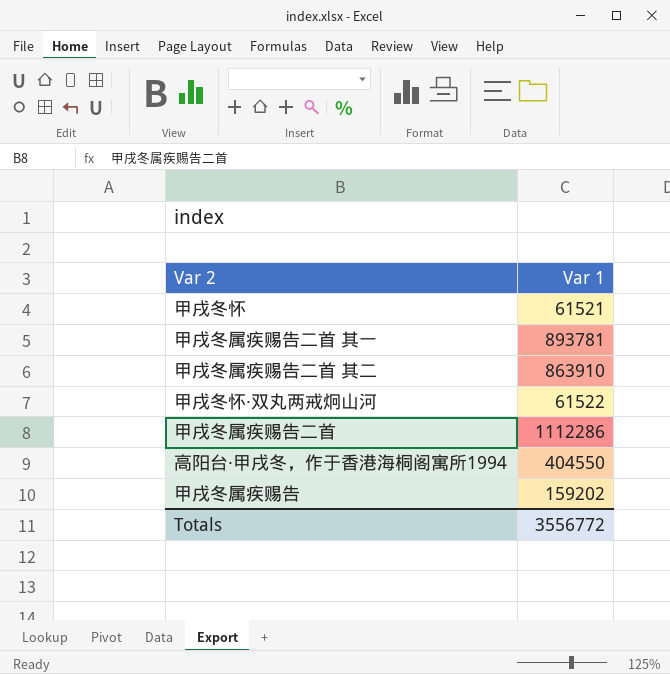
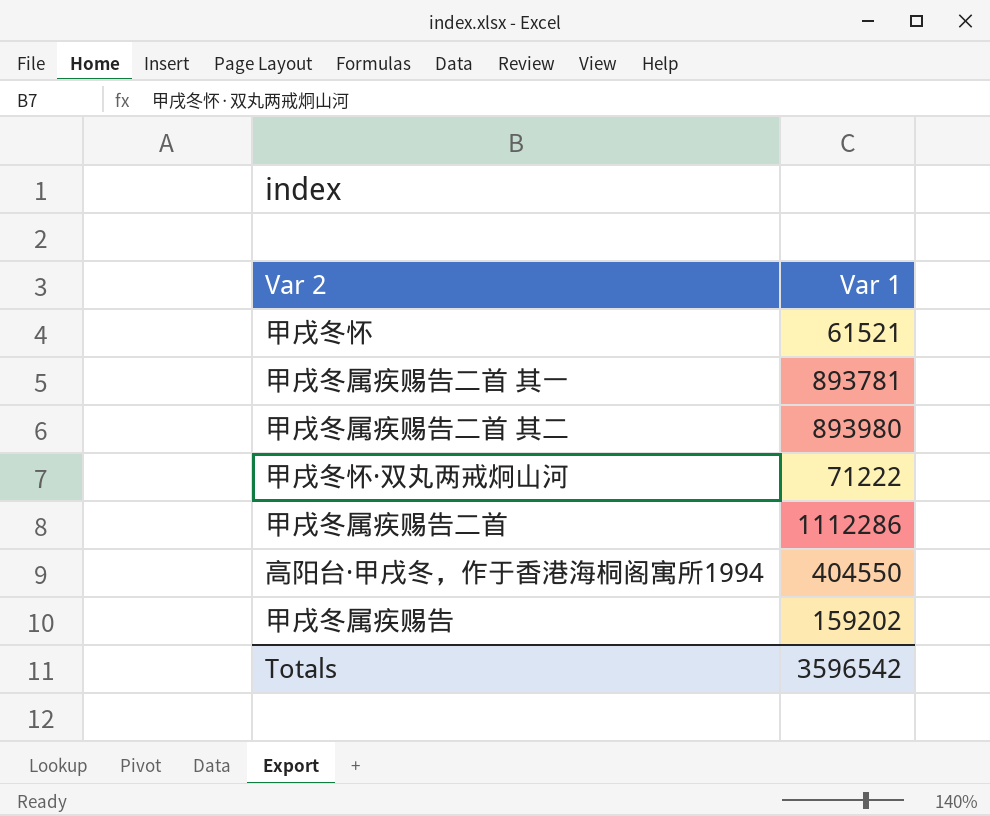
甲戌冬属疾赐告二首 其二 | Var 1: 863910 -> 893980
甲戌冬怀·双丸两戒炯山河 | Var 1: 61522 -> 71222
Totals | Var 1: 3556772 -> 3596542

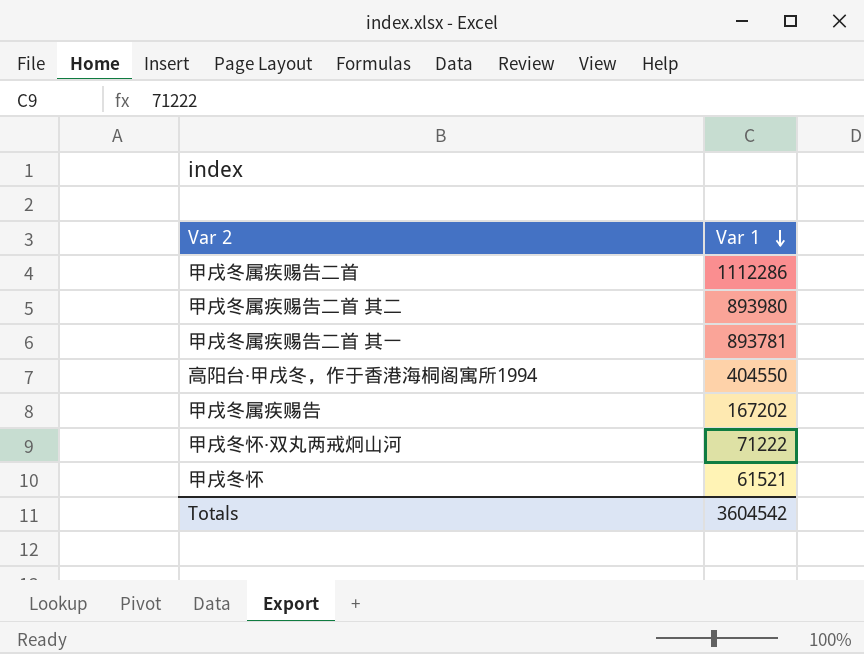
row order: none -> Var 1 descending
甲戌冬属疾赐告 | Var 1: 159202 -> 167202
Totals | Var 1: 3596542 -> 3604542

